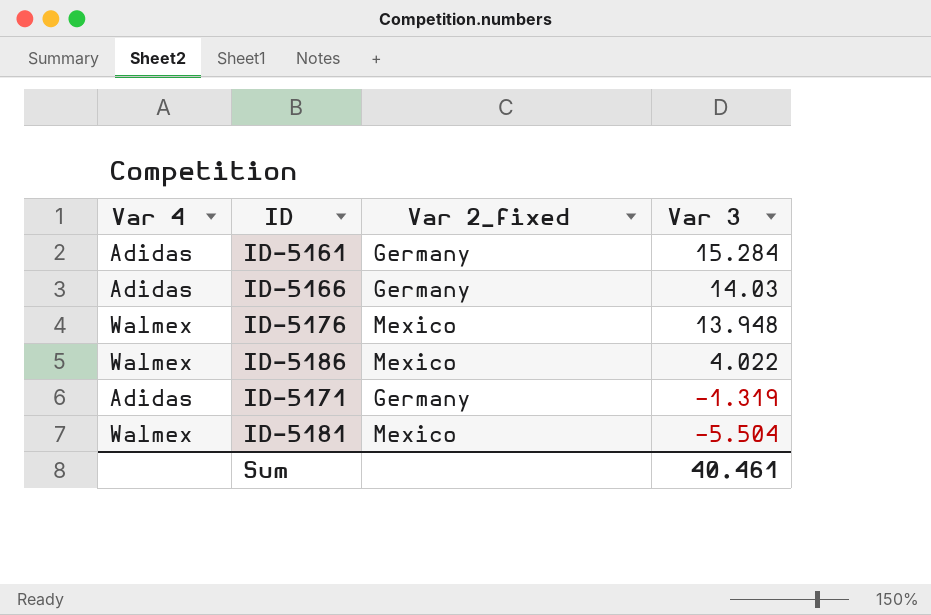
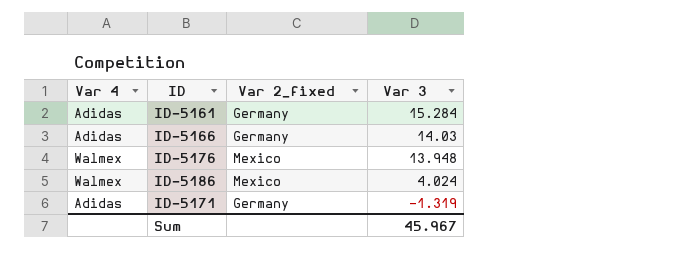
row ID-5181: Walmex | Mexico | -5.504 -> none
ID-5186 | Var 3: 4.022 -> 4.024
Sum | Var 3: 40.461 -> 45.967

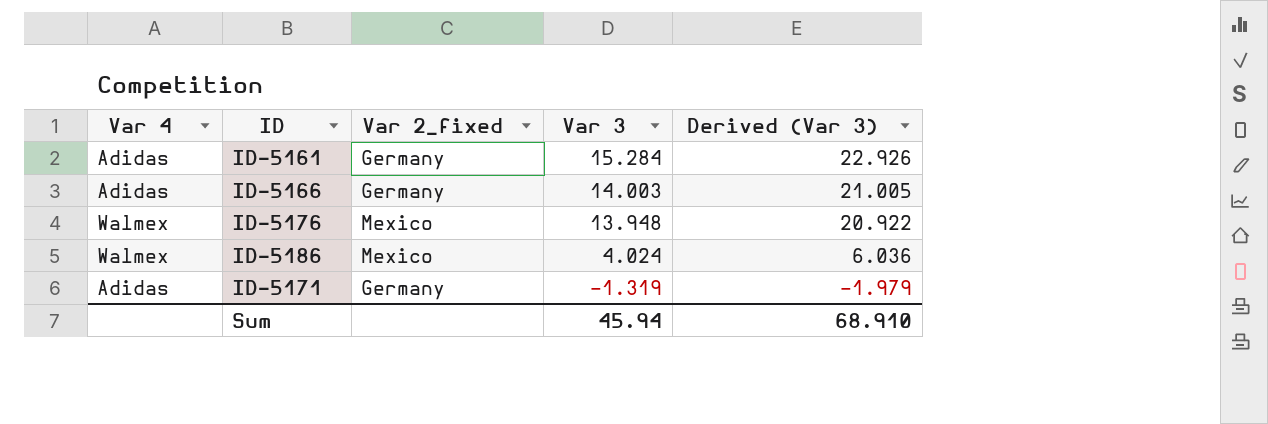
column Derived (Var 3) | formula: none -> [Var 3] * 1.5
ID-5166 | Var 3: 14.03 -> 14.003
Sum | Var 3: 45.967 -> 45.94

